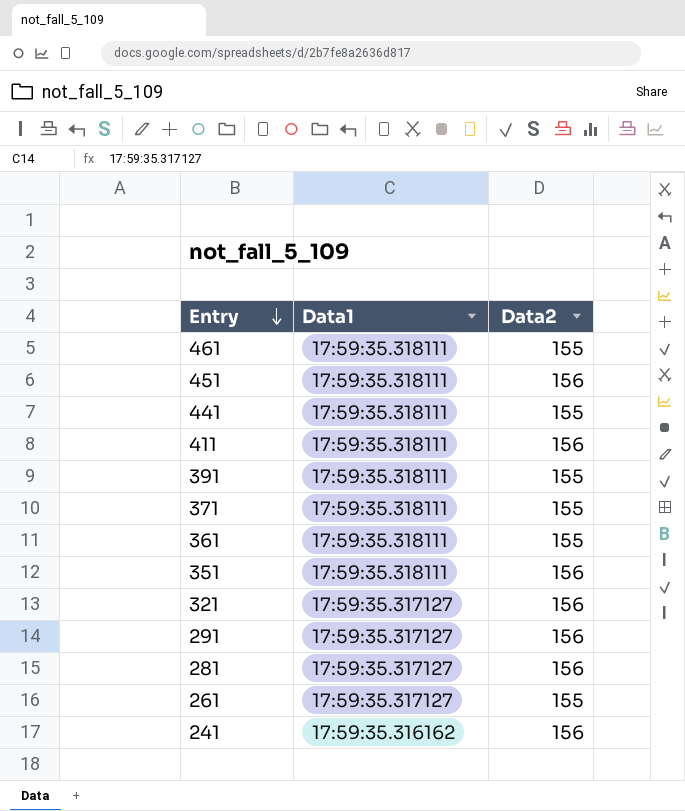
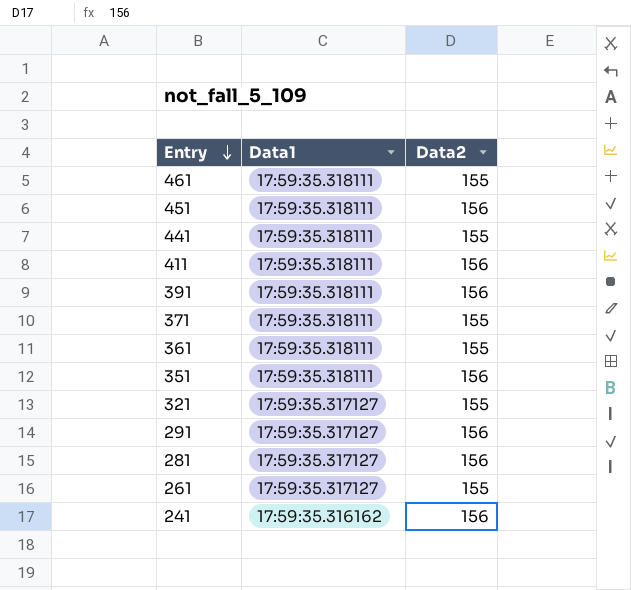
391 | Data2: 155 -> 156
321 | Data2: 156 -> 155

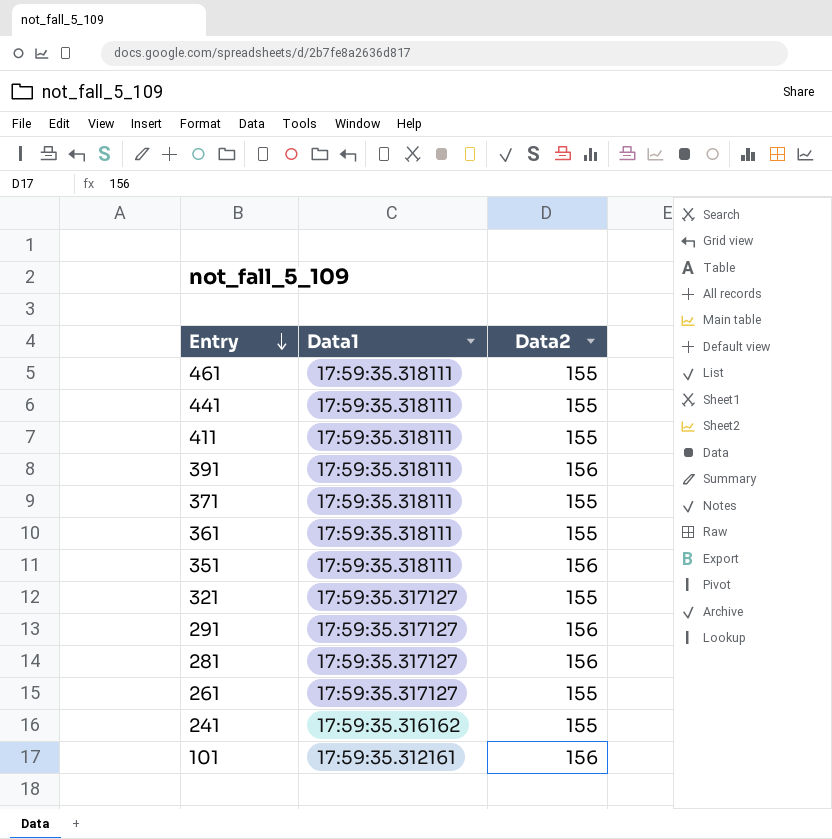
row 451: 17:59:35.318111 | 156 -> none
411 | Data2: 156 -> 155
241 | Data2: 156 -> 155
row 101: none -> 17:59:35.312161 | 156

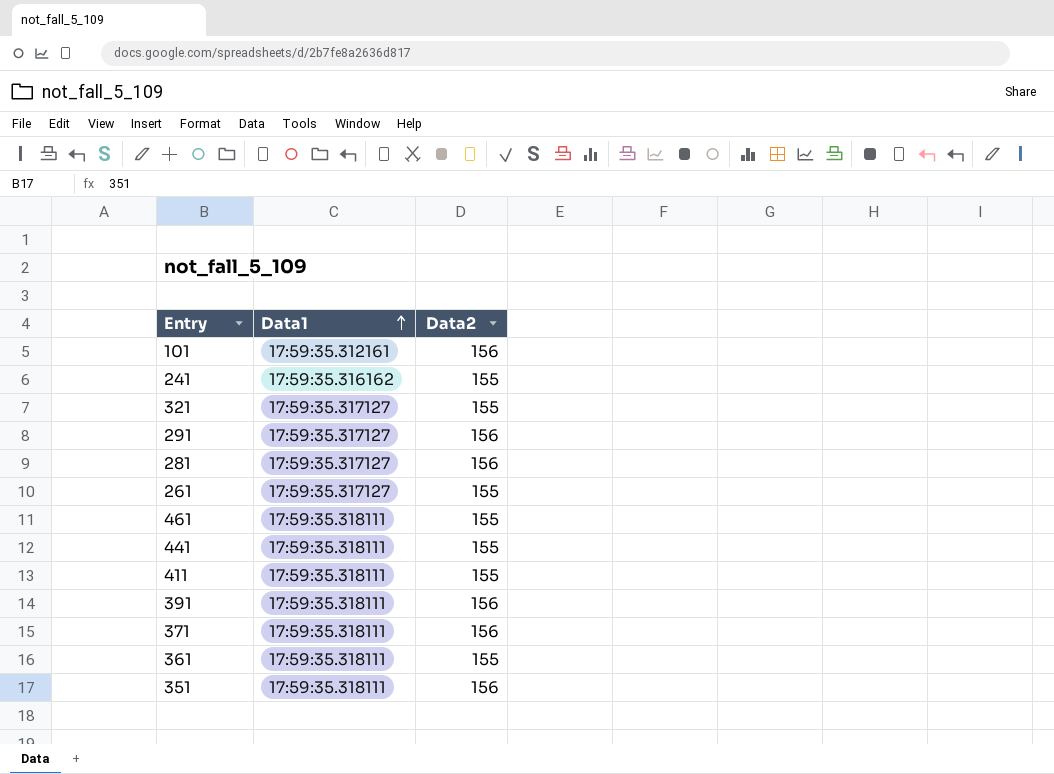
row order: Entry descending -> Data1 ascending
371 | Data2: 155 -> 156

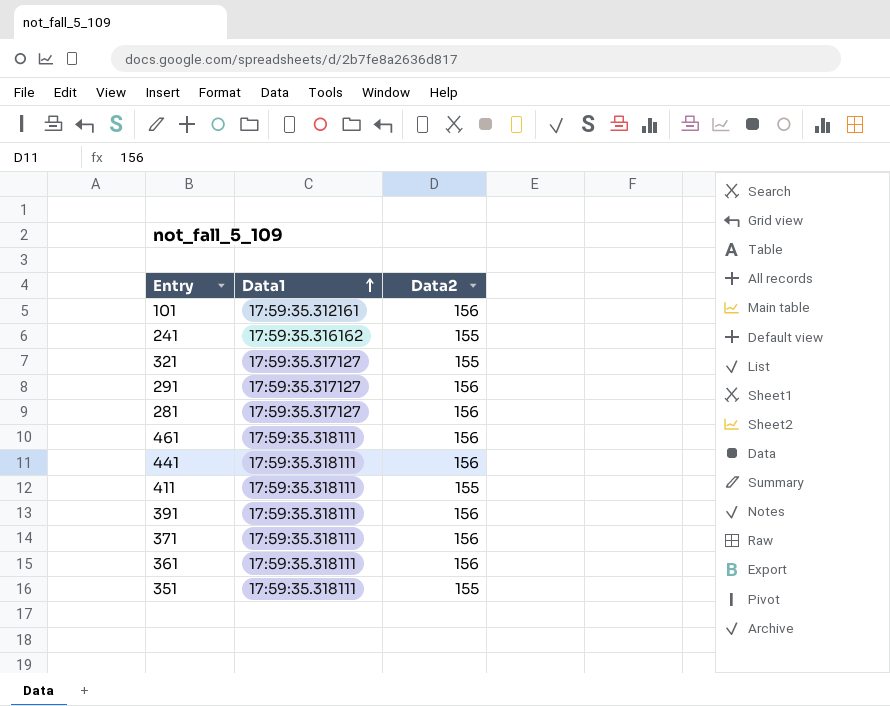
row 261: 17:59:35.317127 | 155 -> none
461 | Data2: 155 -> 156
441 | Data2: 155 -> 156
361 | Data2: 155 -> 156
351 | Data2: 156 -> 155

